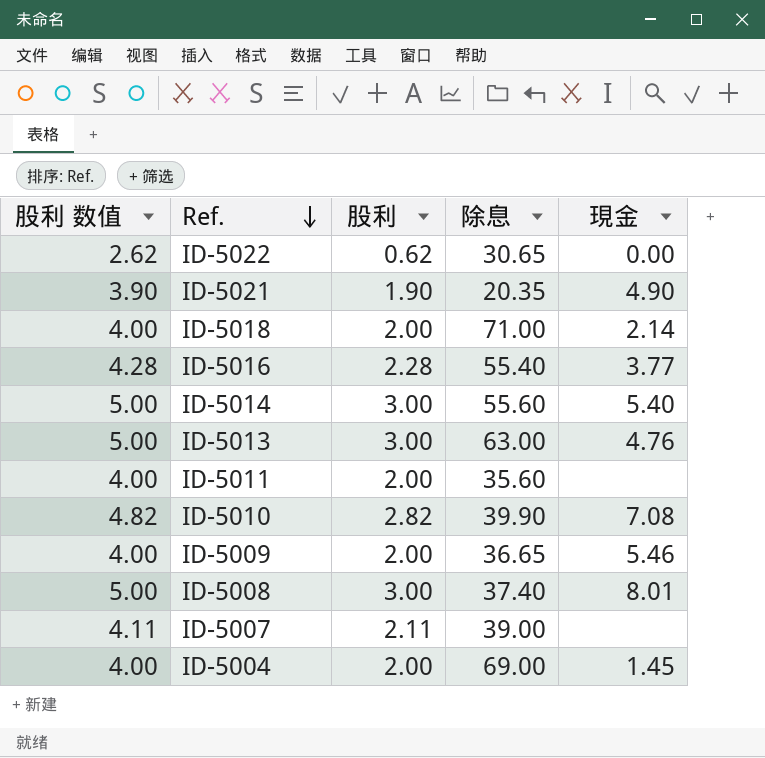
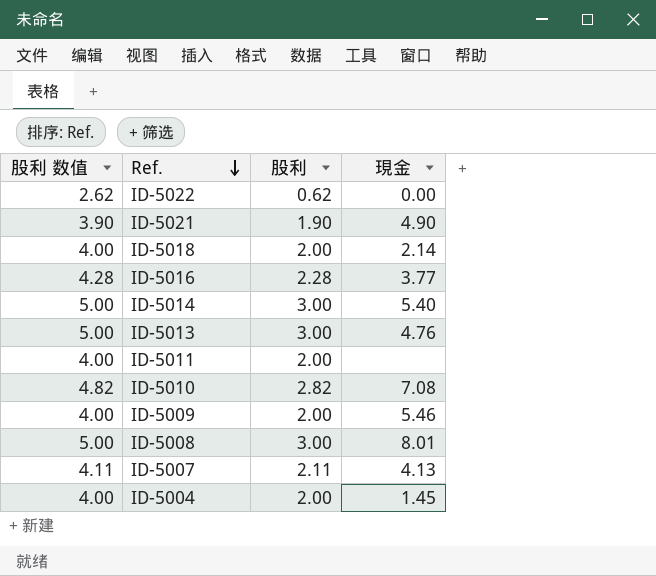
column 除息 | position: 4 -> none
ID-5007 | 現金: none -> 4.13

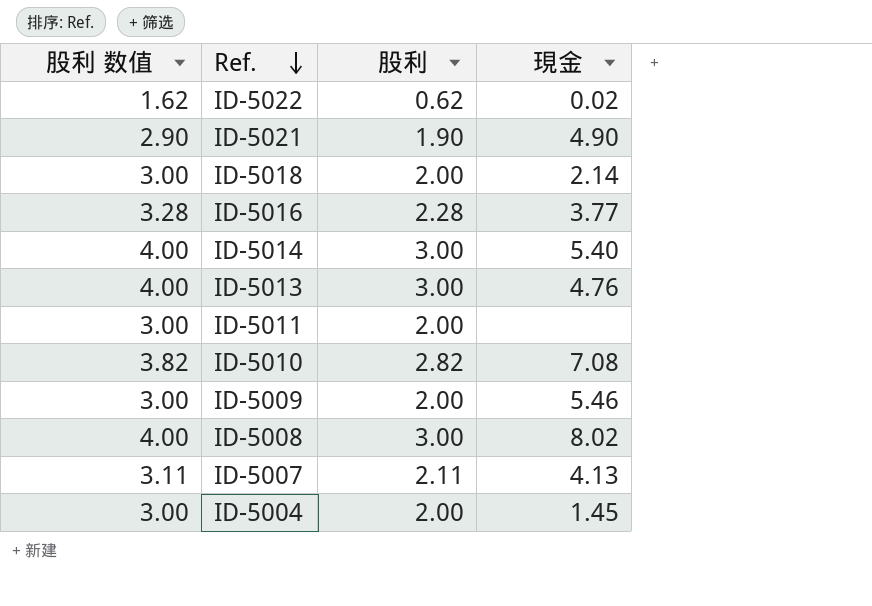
column 股利 数值 | formula: [股利] + 2 -> [股利] + 1
ID-5022 | 現金: 0.00 -> 0.02
ID-5008 | 現金: 8.01 -> 8.02

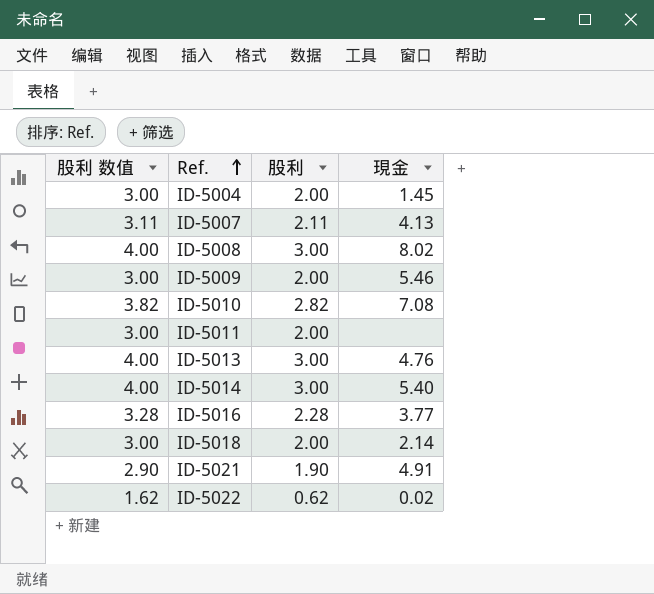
row order: Ref. descending -> Ref. ascending
ID-5021 | 現金: 4.90 -> 4.91

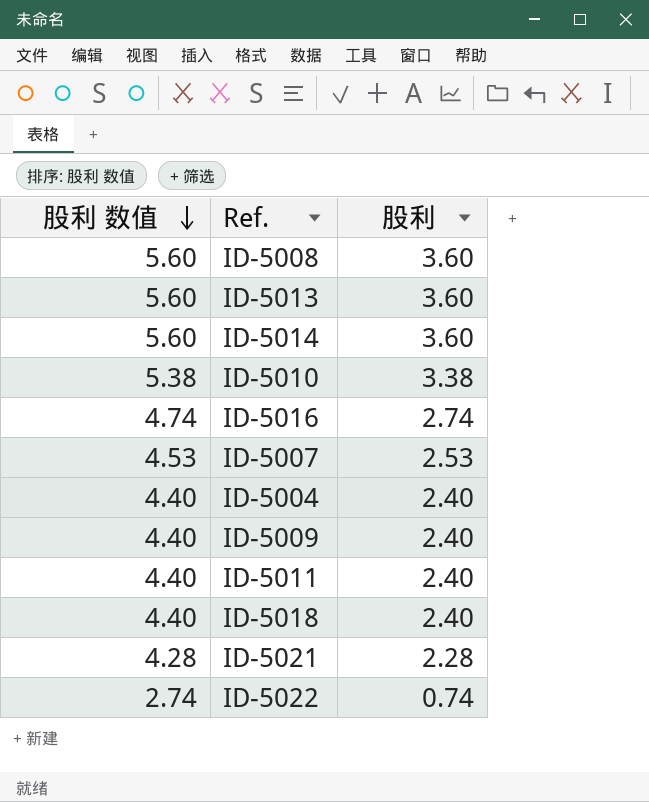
row order: Ref. ascending -> 股利 数值 descending
column 現金 | position: 4 -> none
column 股利 数值 | formula: [股利] + 1 -> [股利] + 2
ID-5008 | 股利: 3.00 -> 3.60
ID-5013 | 股利: 3.00 -> 3.60
ID-5014 | 股利: 3.00 -> 3.60
ID-5010 | 股利: 2.82 -> 3.38
ID-5016 | 股利: 2.28 -> 2.74
ID-5007 | 股利: 2.11 -> 2.53
ID-5004 | 股利: 2.00 -> 2.40
ID-5009 | 股利: 2.00 -> 2.40
ID-5011 | 股利: 2.00 -> 2.40
ID-5018 | 股利: 2.00 -> 2.40
ID-5021 | 股利: 1.90 -> 2.28
ID-5022 | 股利: 0.62 -> 0.74

